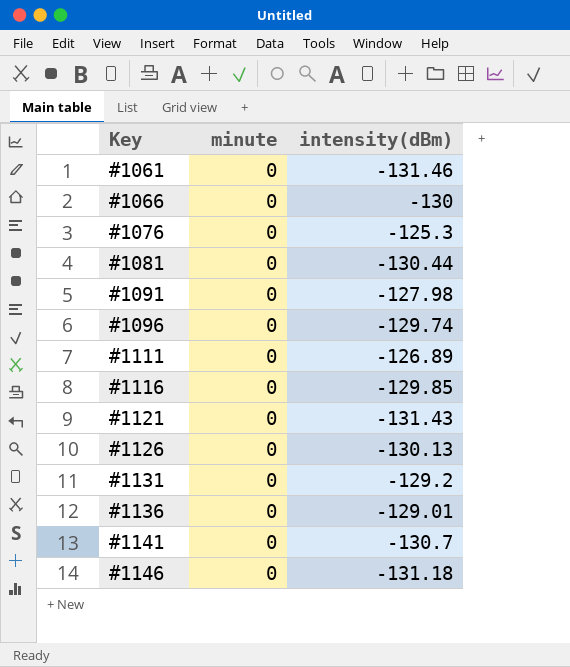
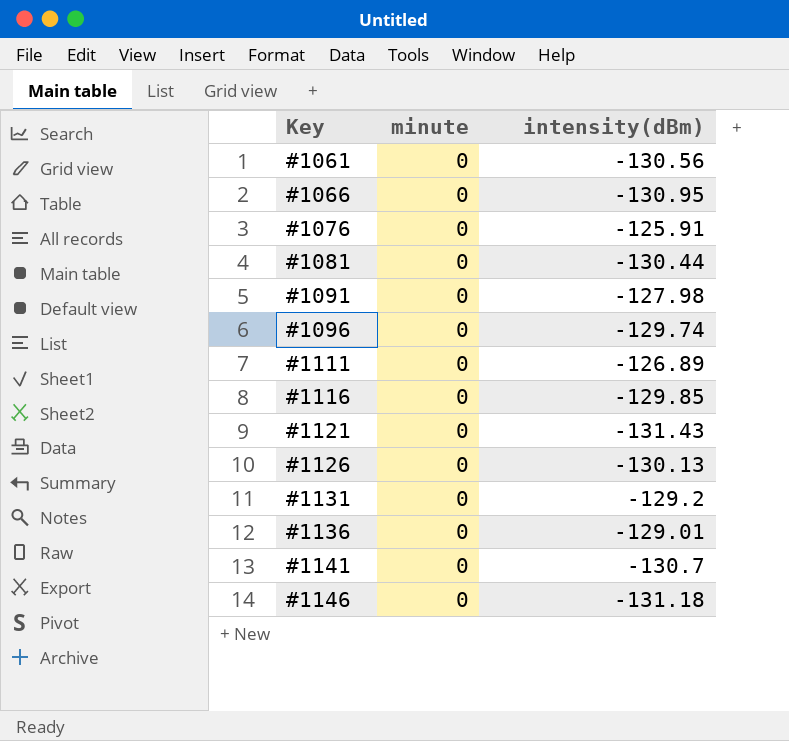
#1061 | intensity(dBm): -131.46 -> -130.56
#1066 | intensity(dBm): -130 -> -130.95
#1076 | intensity(dBm): -125.3 -> -125.91

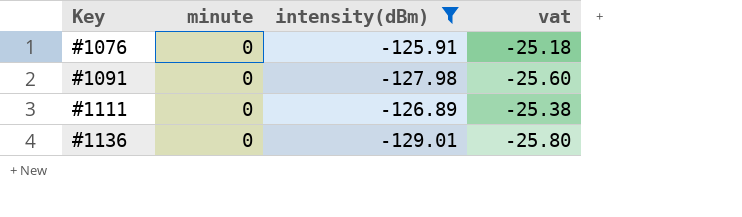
filter: none -> intensity(dBm) >= -129.01
column vat | formula: none -> [intensity(dBm)] * 0.2

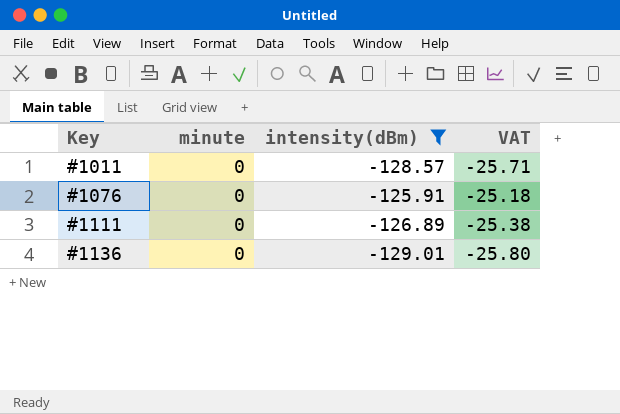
column name: vat -> VAT
row #1091: 0 | -127.98 | -25.60 -> none
row #1011: none -> 0 | -128.57 | -25.71

